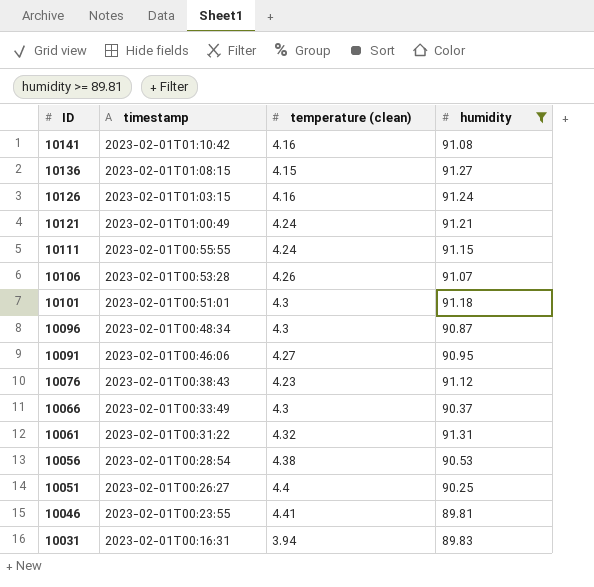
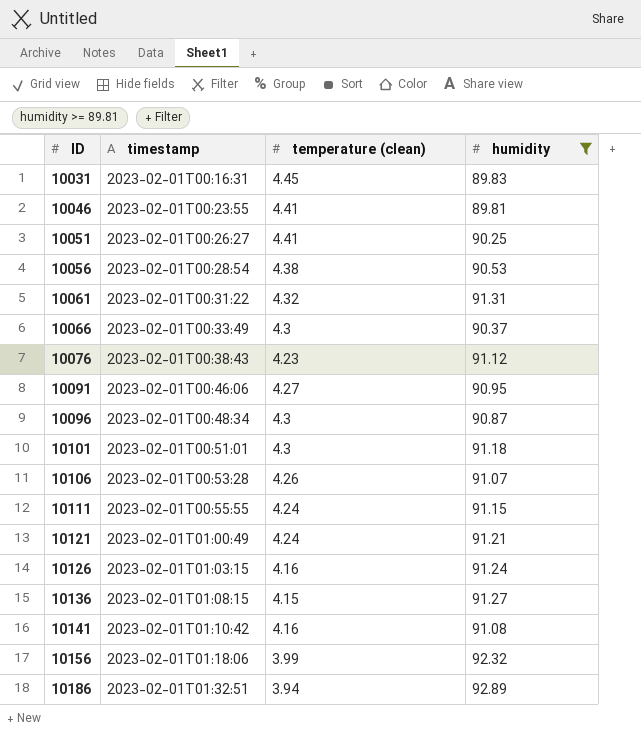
row order: ID descending -> ID ascending
10031 | temperature (clean): 3.94 -> 4.45
10051 | temperature (clean): 4.4 -> 4.41
row 10156: none -> 2023-02-01T01:18:06 | 3.99 | 92.32
row 10186: none -> 2023-02-01T01:32:51 | 3.94 | 92.89

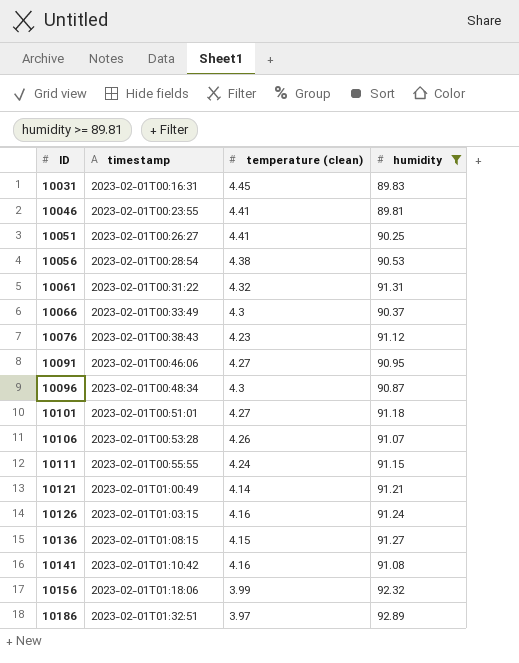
10101 | temperature (clean): 4.3 -> 4.27
10121 | temperature (clean): 4.24 -> 4.14
10186 | temperature (clean): 3.94 -> 3.97

